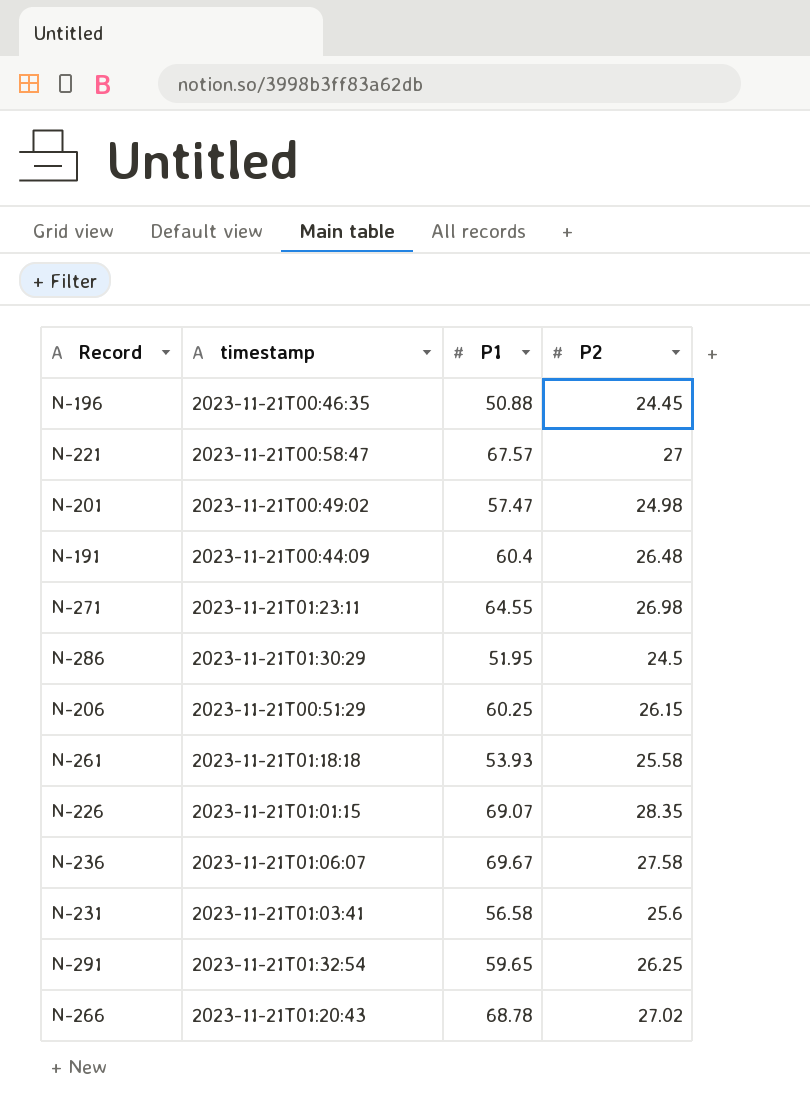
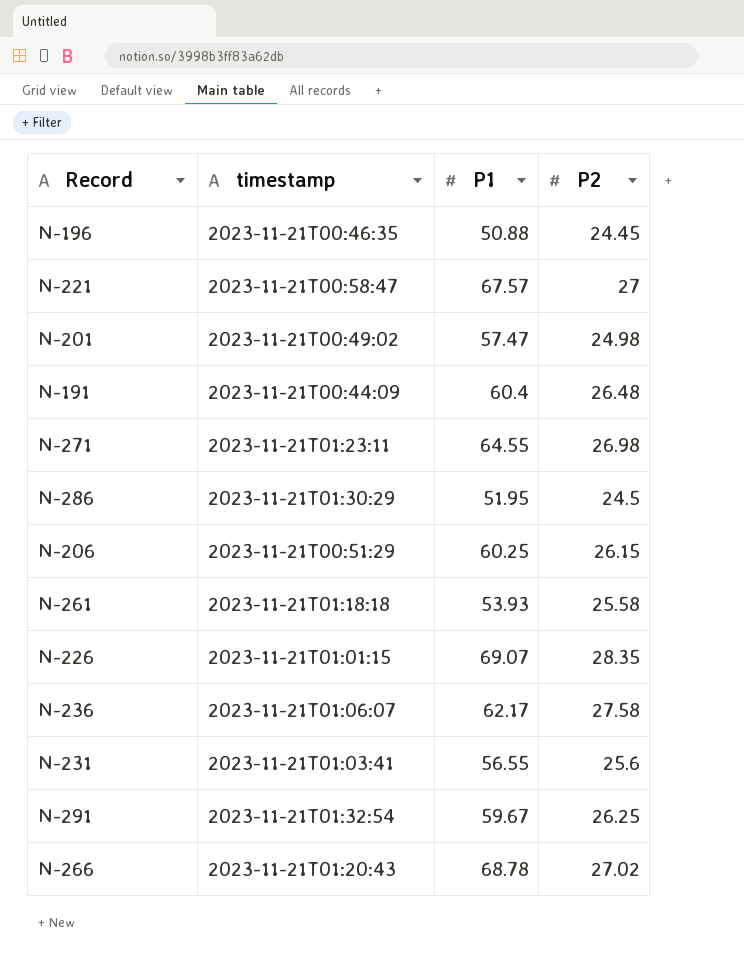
N-236 | P1: 69.67 -> 62.17
N-231 | P1: 56.58 -> 56.55
N-291 | P1: 59.65 -> 59.67

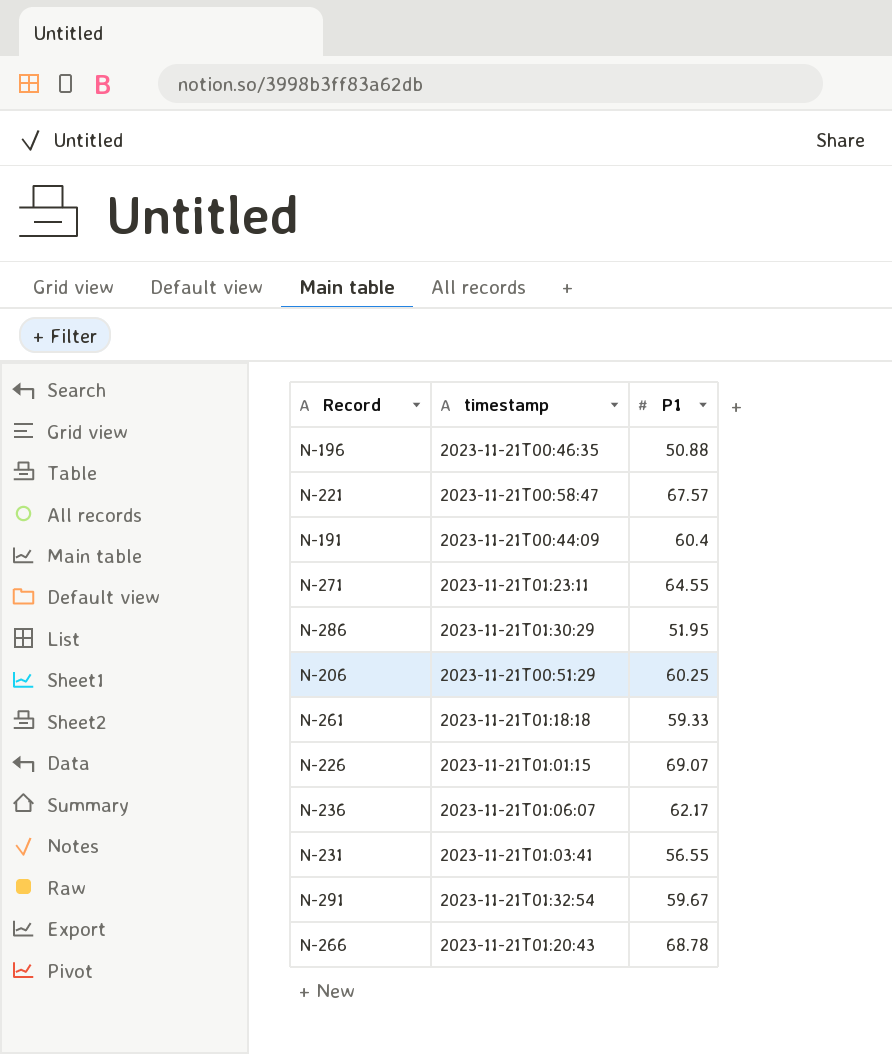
column P2 | position: 4 -> none
row N-201: 2023-11-21T00:49:02 | 57.47 | 24.98 -> none
N-261 | P1: 53.93 -> 59.33

